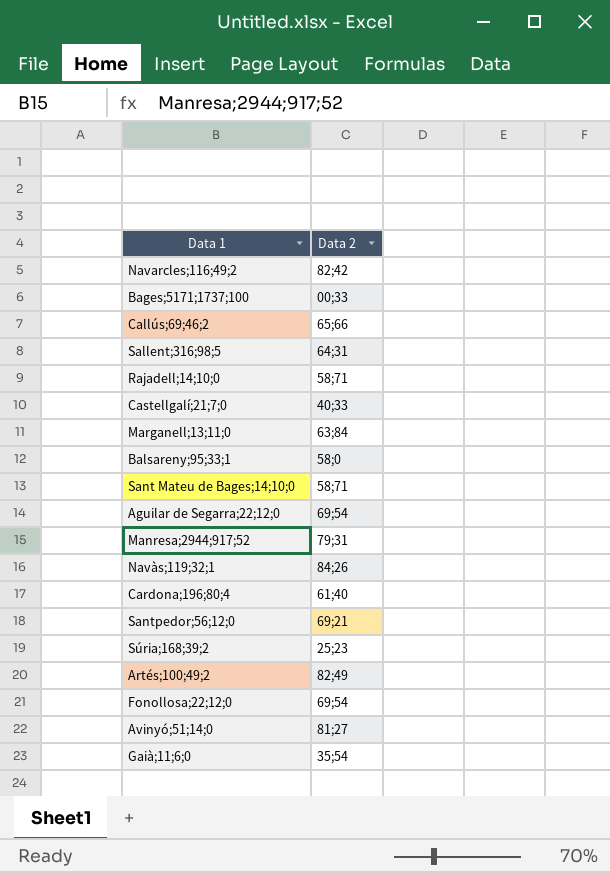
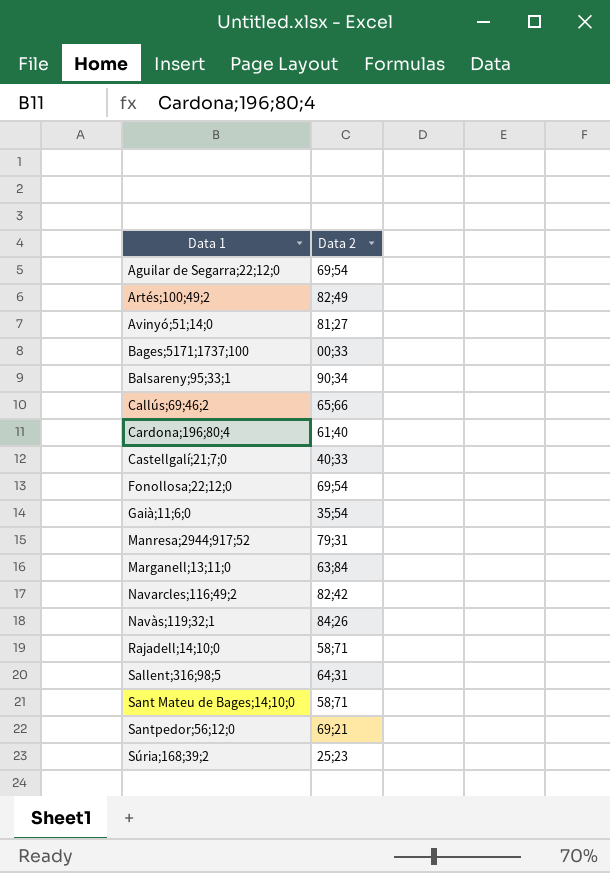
row order: none -> Data 1 ascending
Balsareny;95;33;1 | Data 2: 58;0 -> 90;34

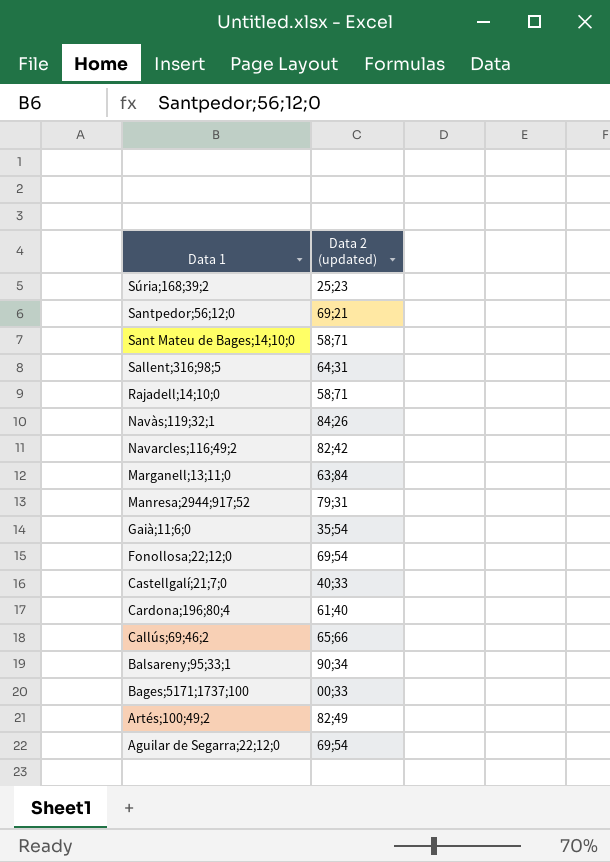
row order: Data 1 ascending -> Data 1 descending
column name: Data 2 -> Data 2 (updated)
row Avinyó;51;14;0: 81;27 -> none

